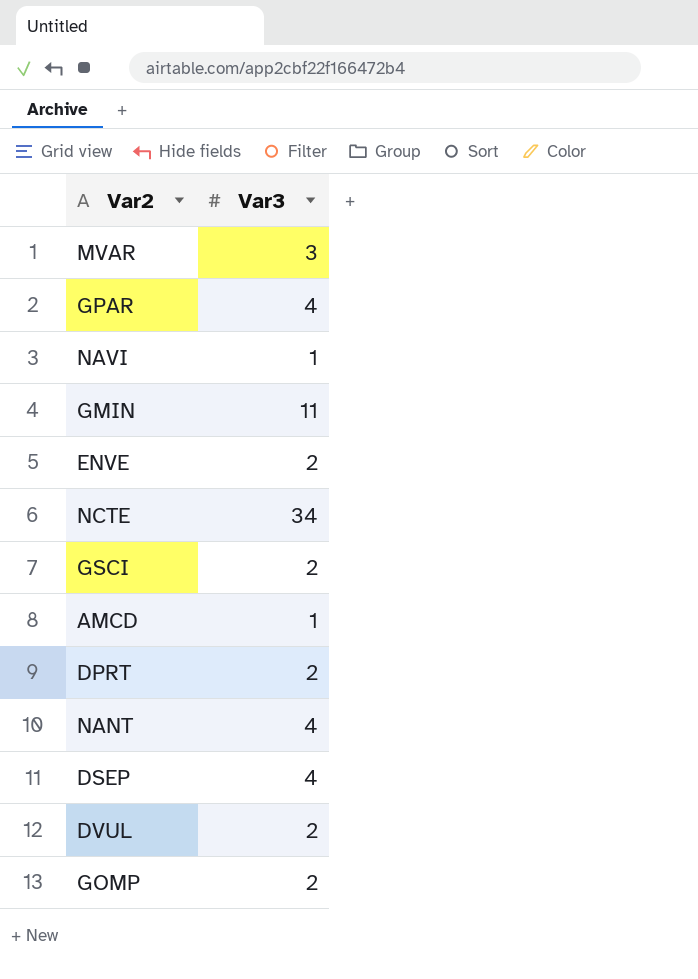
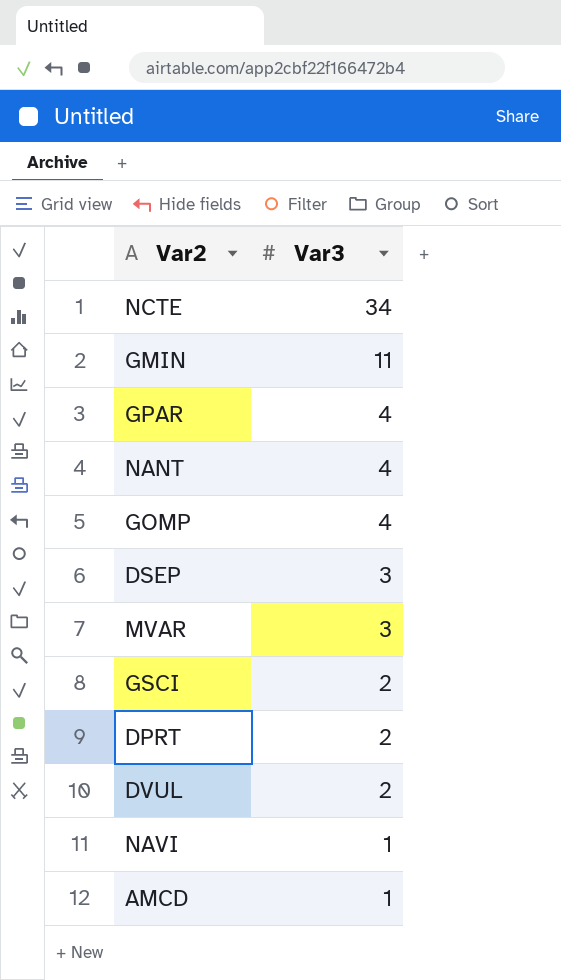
row order: none -> Var3 descending
row ENVE: 2 -> none
GOMP | Var3: 2 -> 4
DSEP | Var3: 4 -> 3

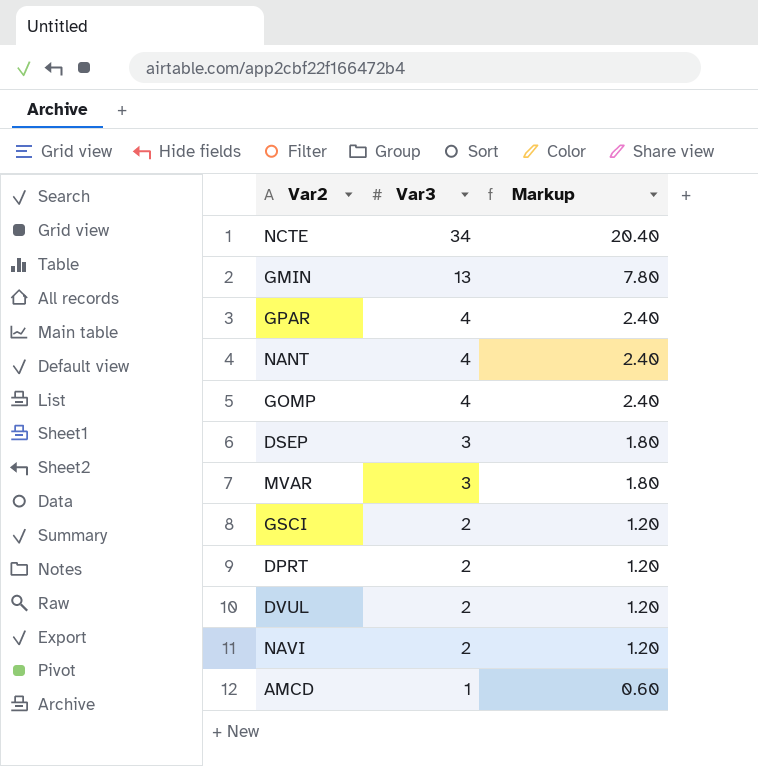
column Markup | formula: none -> [Var3] * 0.6
GMIN | Var3: 11 -> 13
NAVI | Var3: 1 -> 2

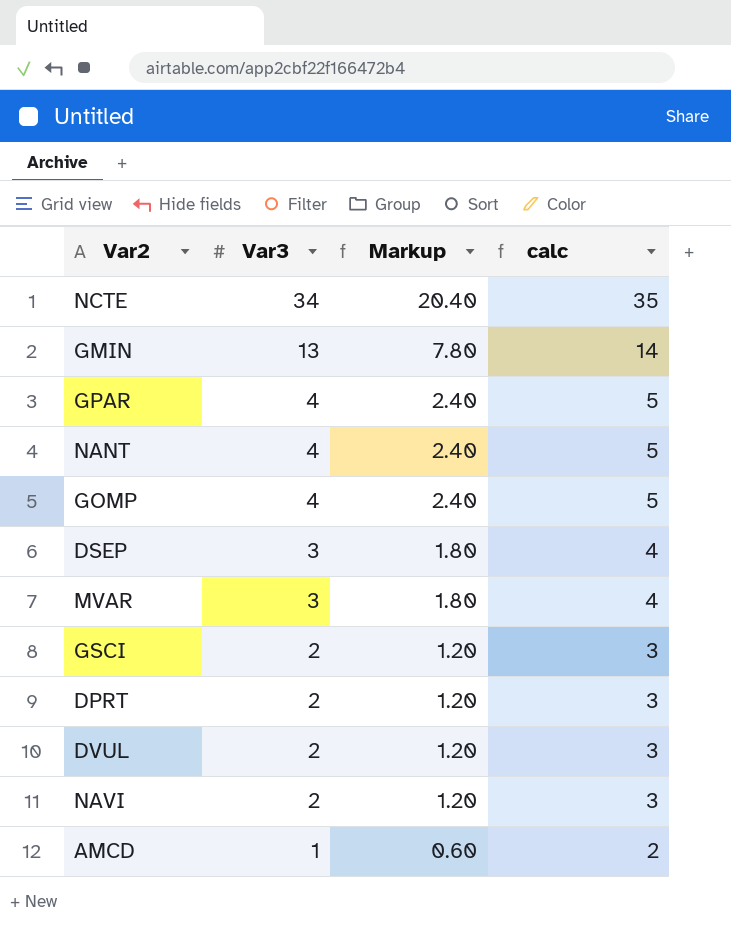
column calc | formula: none -> [Var3] + 1

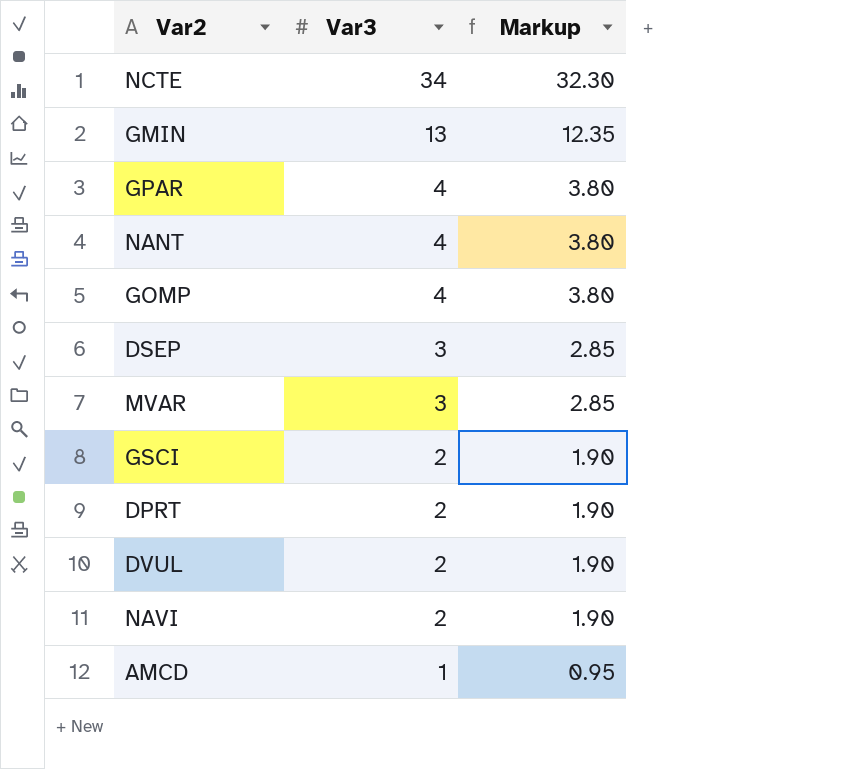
column calc | formula: [Var3] + 1 -> none
column Markup | formula: [Var3] * 0.6 -> [Var3] * 0.95

